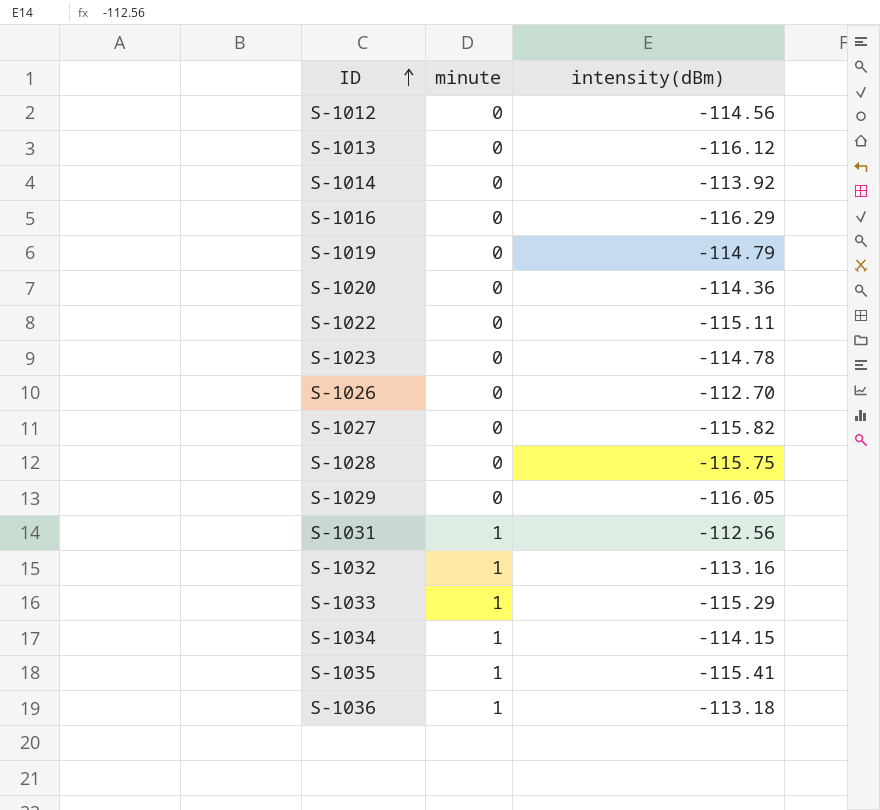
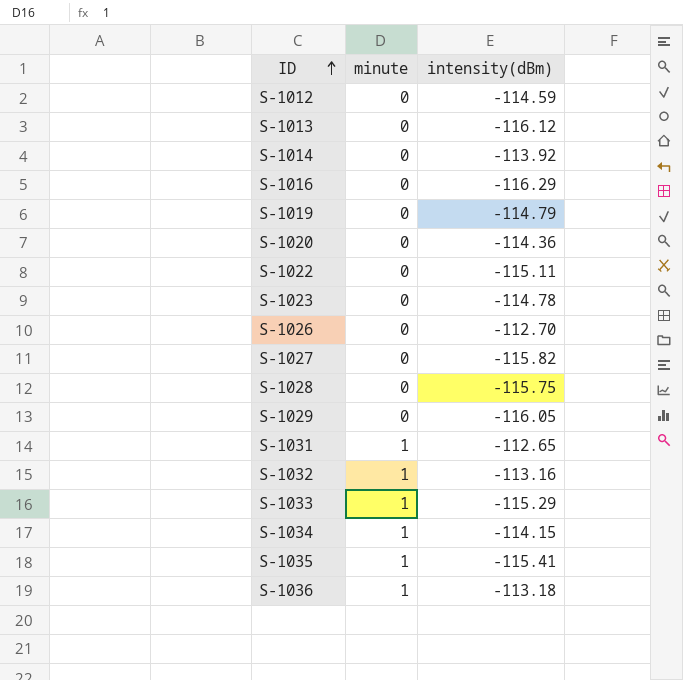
S-1012 | intensity(dBm): -114.56 -> -114.59
S-1031 | intensity(dBm): -112.56 -> -112.65

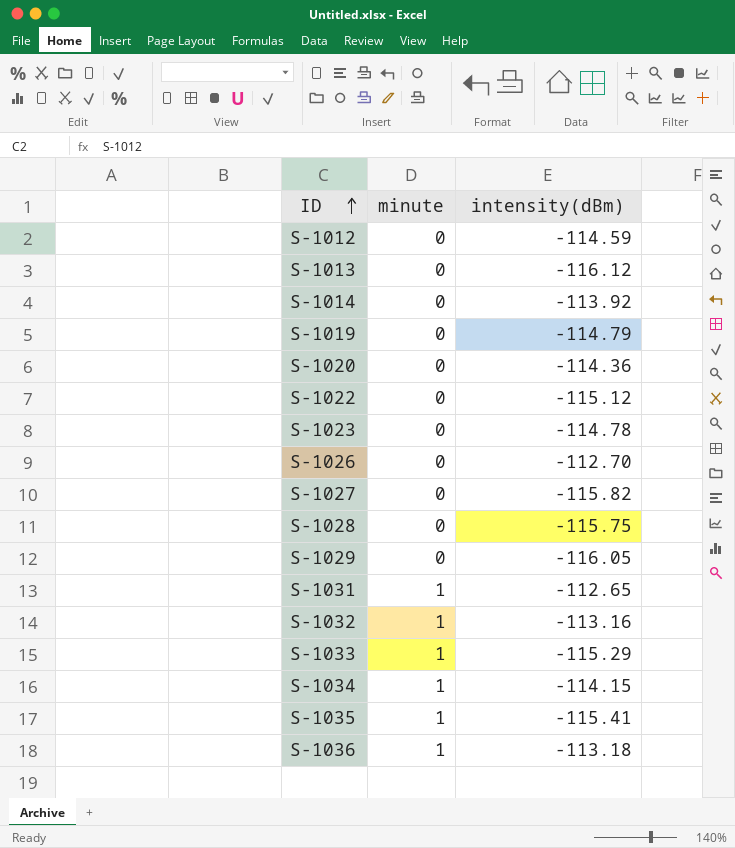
row S-1016: 0 | -116.29 -> none
S-1022 | intensity(dBm): -115.11 -> -115.12

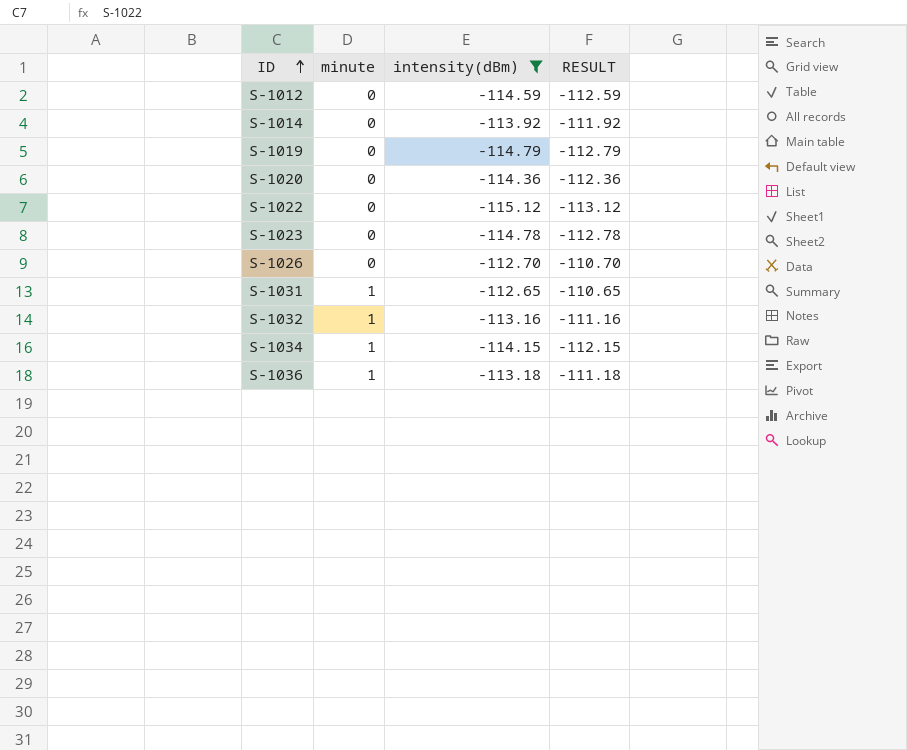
filter: none -> intensity(dBm) >= -115.12
column RESULT | formula: none -> [intensity(dBm)] + 2

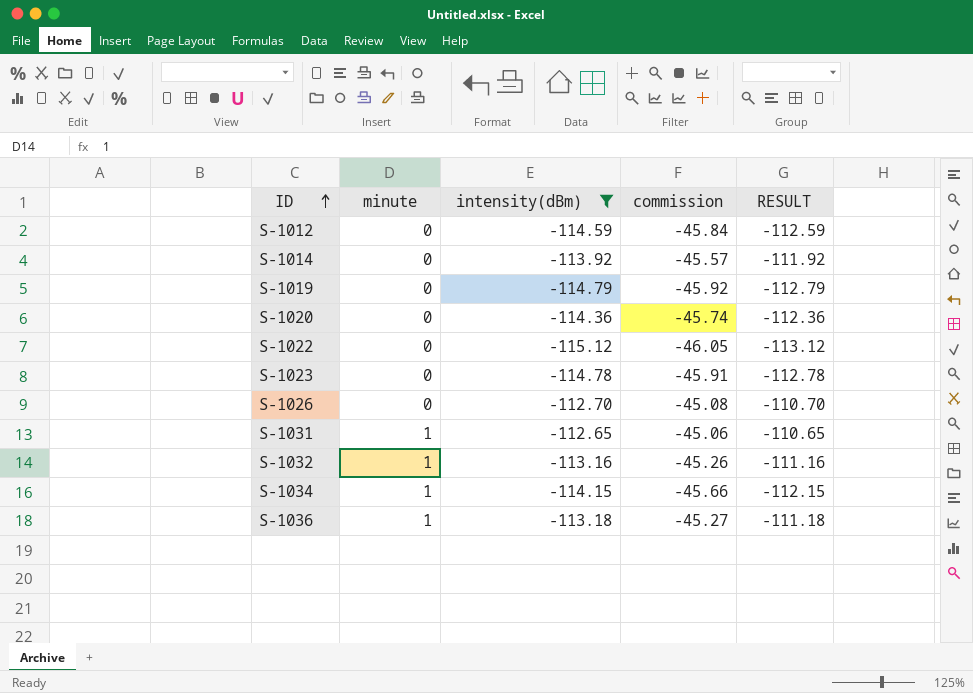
column commission | formula: none -> [intensity(dBm)] * 0.4

